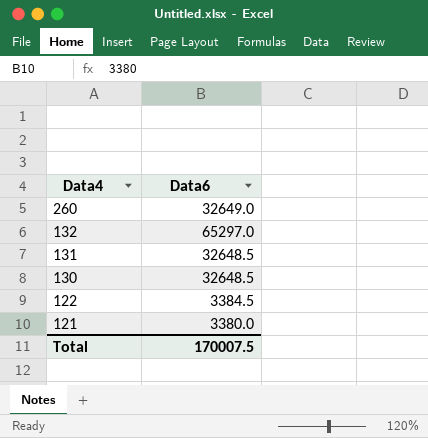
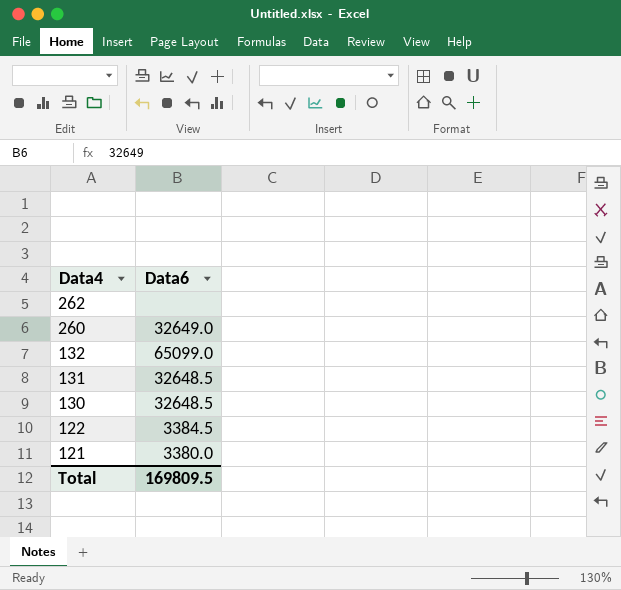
row 262: none -> none
132 | Data6: 65297.0 -> 65099.0
Total | Data6: 170007.5 -> 169809.5

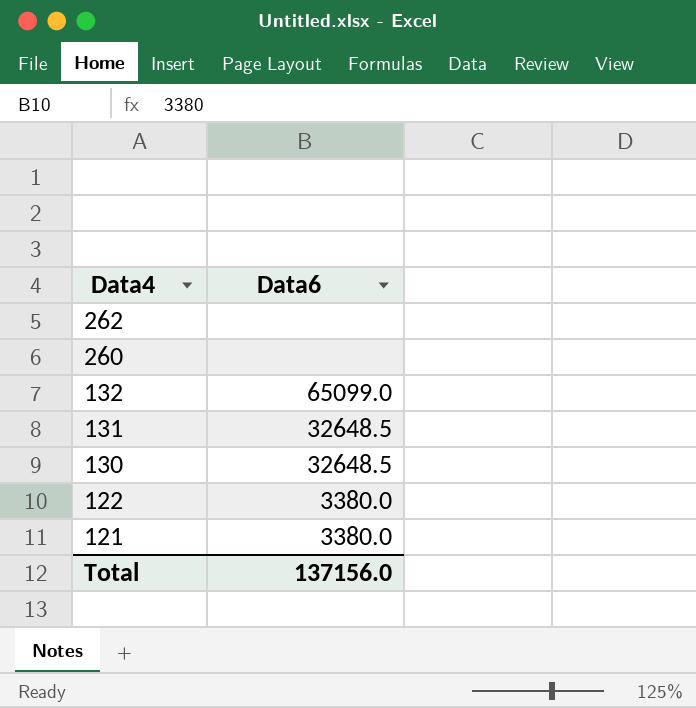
260 | Data6: 32649.0 -> none
122 | Data6: 3384.5 -> 3380.0
Total | Data6: 169809.5 -> 137156.0

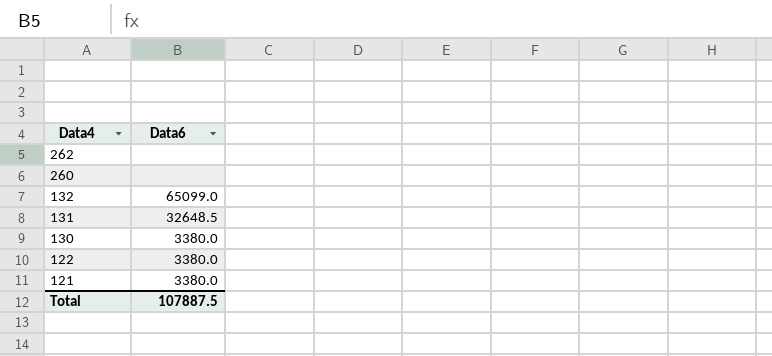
130 | Data6: 32648.5 -> 3380.0
Total | Data6: 137156.0 -> 107887.5

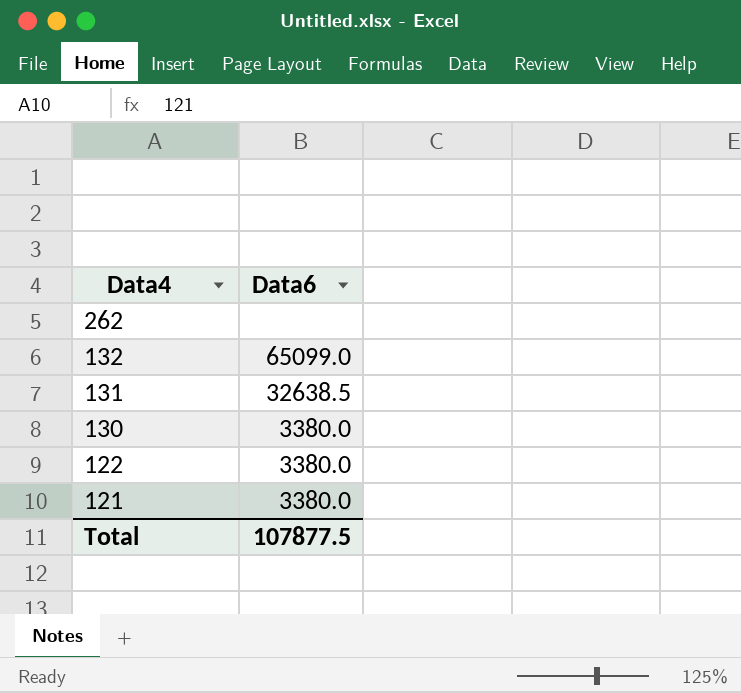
row 260: none -> none
131 | Data6: 32648.5 -> 32638.5
Total | Data6: 107887.5 -> 107877.5

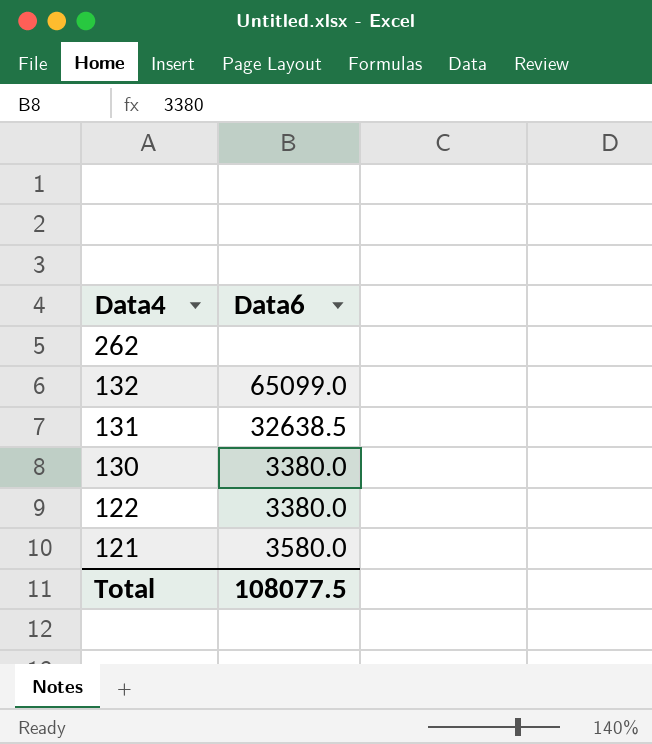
121 | Data6: 3380.0 -> 3580.0
Total | Data6: 107877.5 -> 108077.5

